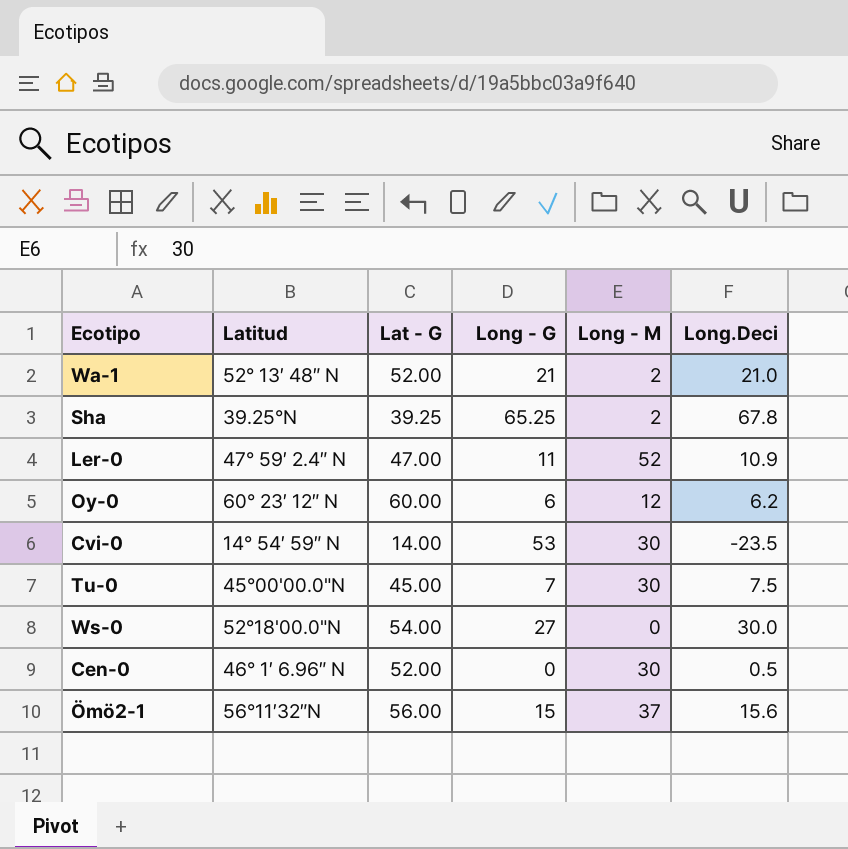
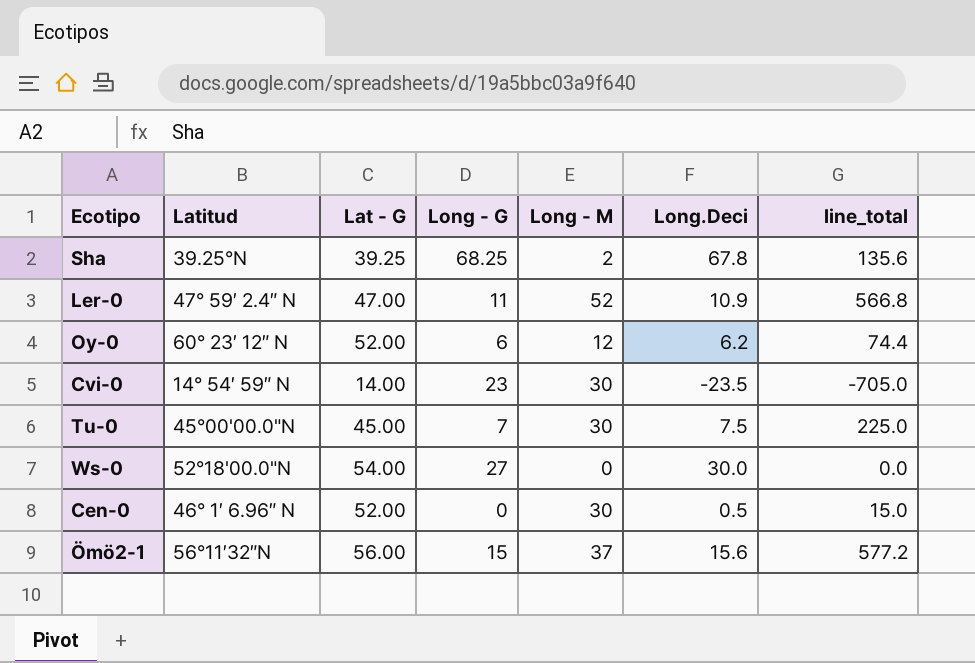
column line_total | formula: none -> [Long - M] * [Long.Deci]
row Wa-1: 52° 13′ 48″ N | 52.00 | 21 | 2 | 21.0 -> none
Sha | Long - G: 65.25 -> 68.25
Oy-0 | Lat - G: 60.00 -> 52.00
Cvi-0 | Long - G: 53 -> 23

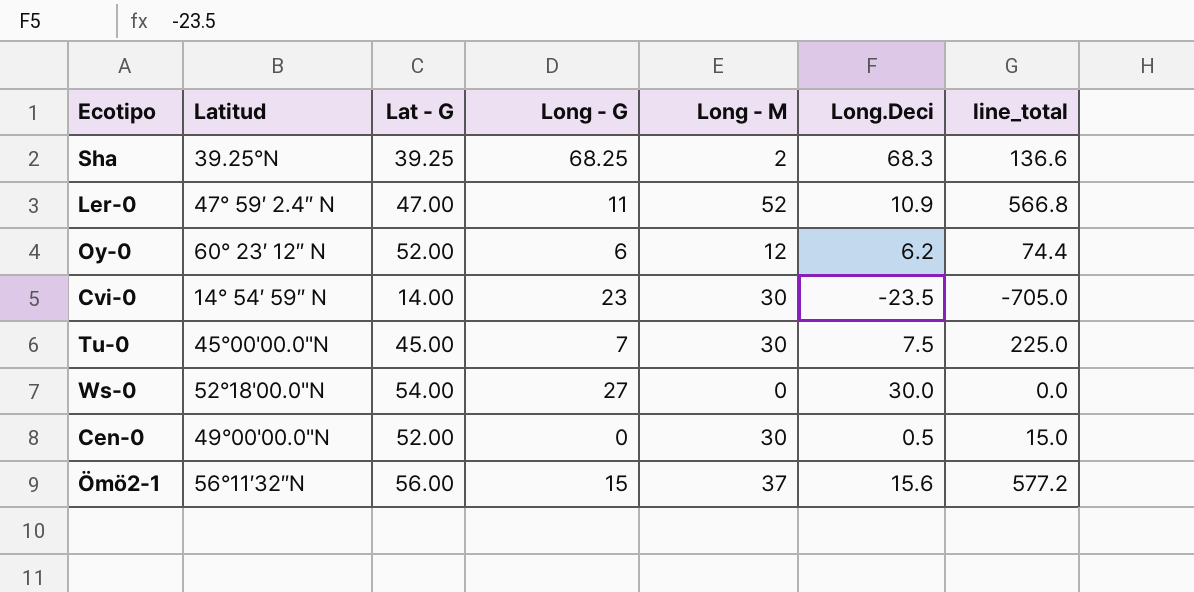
Sha | Long.Deci: 67.8 -> 68.3
Sha | line_total: 135.6 -> 136.6
Cen-0 | Latitud: 46° 1′ 6.96″ N -> 49°00'00.0"N

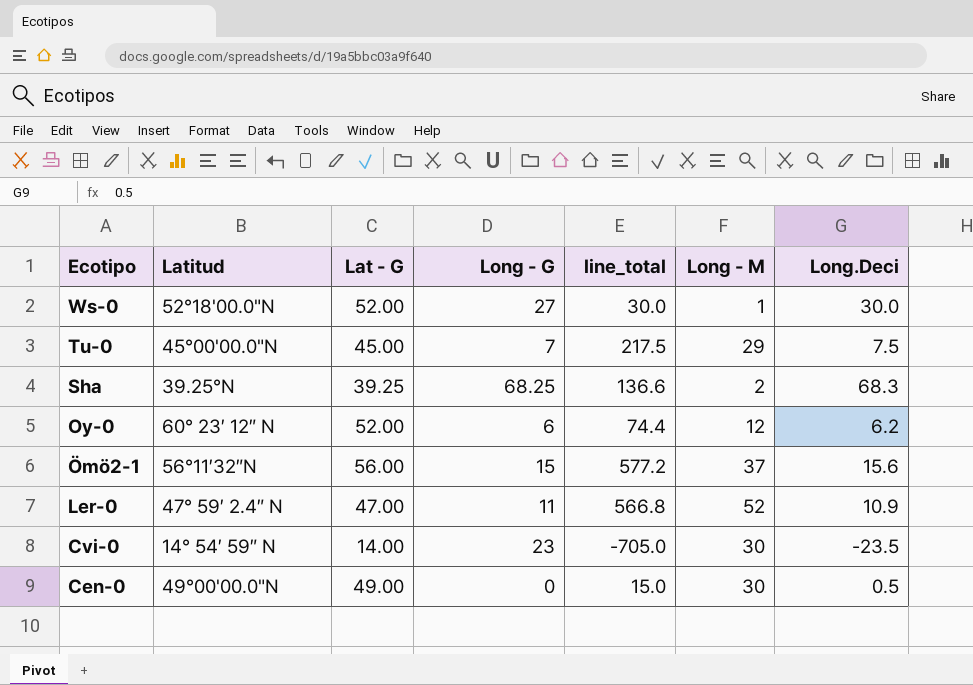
row order: none -> Ecotipo descending
column line_total | position: 7 -> 5
Ws-0 | Lat - G: 54.00 -> 52.00
Ws-0 | line_total: 0.0 -> 30.0
Ws-0 | Long - M: 0 -> 1
Tu-0 | line_total: 225.0 -> 217.5
Tu-0 | Long - M: 30 -> 29
Cen-0 | Lat - G: 52.00 -> 49.00

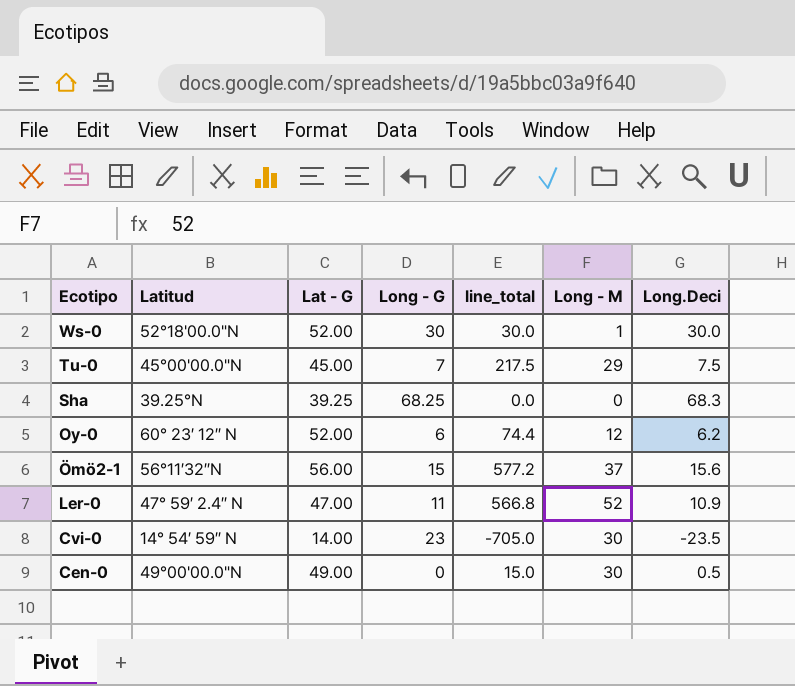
Ws-0 | Long - G: 27 -> 30
Sha | line_total: 136.6 -> 0.0
Sha | Long - M: 2 -> 0

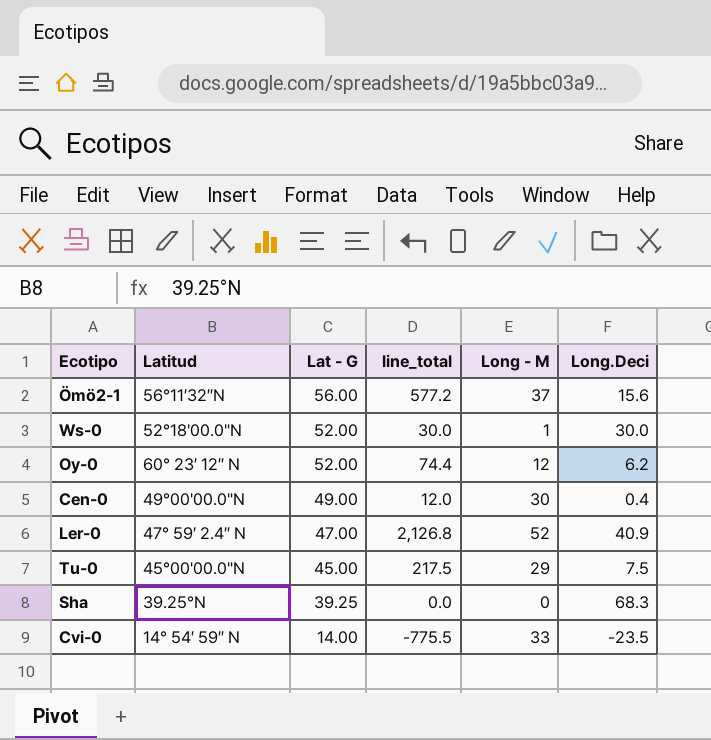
row order: Ecotipo descending -> Lat - G descending
column Long - G | position: 4 -> none
Cen-0 | line_total: 15.0 -> 12.0
Cen-0 | Long.Deci: 0.5 -> 0.4
Ler-0 | line_total: 566.8 -> 2,126.8
Ler-0 | Long.Deci: 10.9 -> 40.9
Cvi-0 | line_total: -705.0 -> -775.5
Cvi-0 | Long - M: 30 -> 33

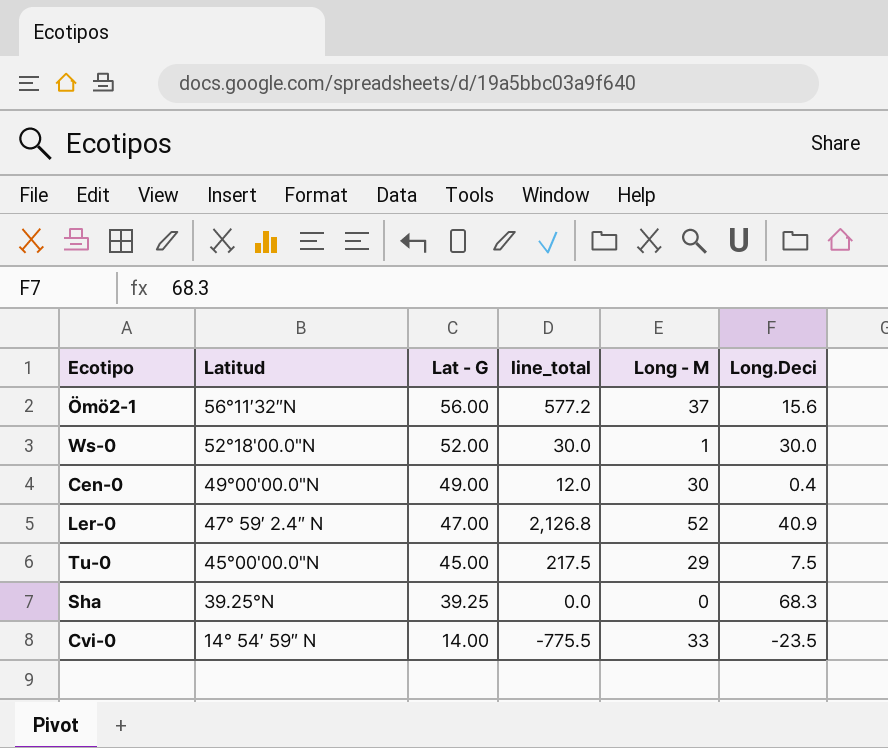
row Oy-0: 60° 23′ 12″ N | 52.00 | 74.4 | 12 | 6.2 -> none

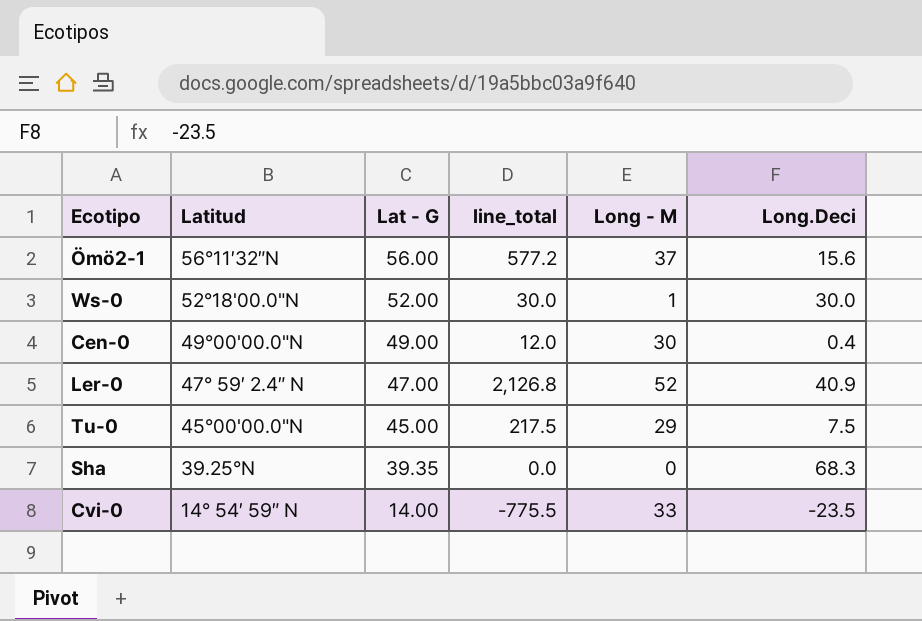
Sha | Lat - G: 39.25 -> 39.35

